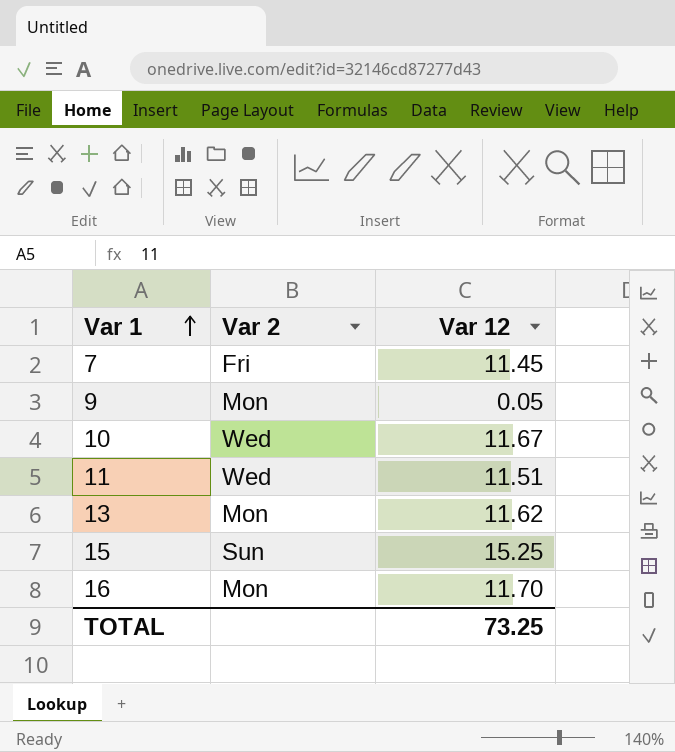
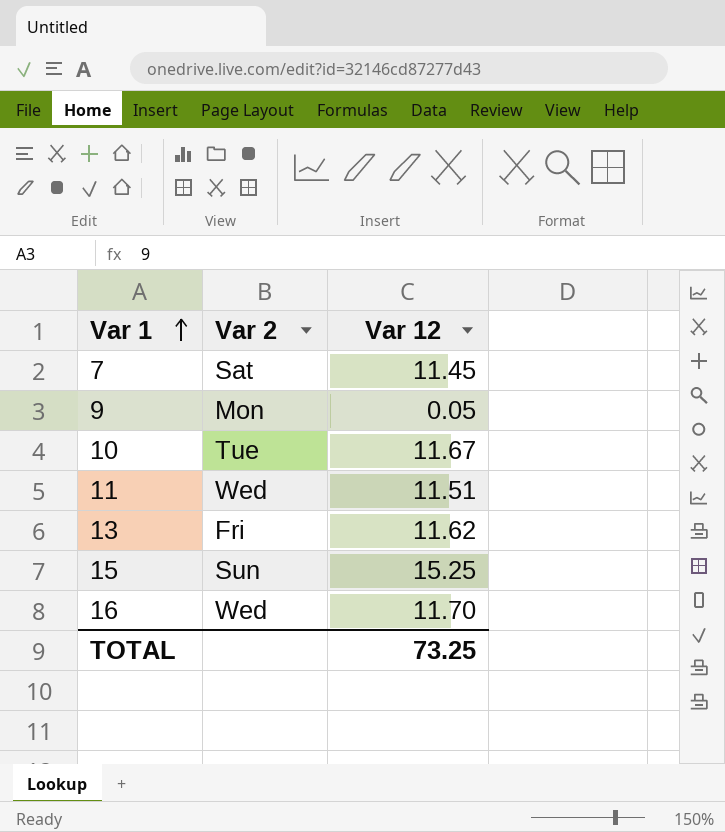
7 | Var 2: Fri -> Sat
10 | Var 2: Wed -> Tue
13 | Var 2: Mon -> Fri
16 | Var 2: Mon -> Wed

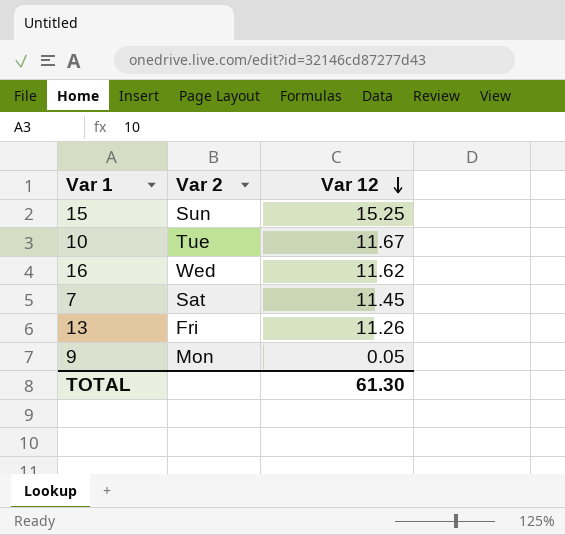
row order: Var 1 ascending -> Var 12 descending
row 11: Wed | 11.51 -> none
16 | Var 12: 11.70 -> 11.62
13 | Var 12: 11.62 -> 11.26
TOTAL | Var 12: 73.25 -> 61.30

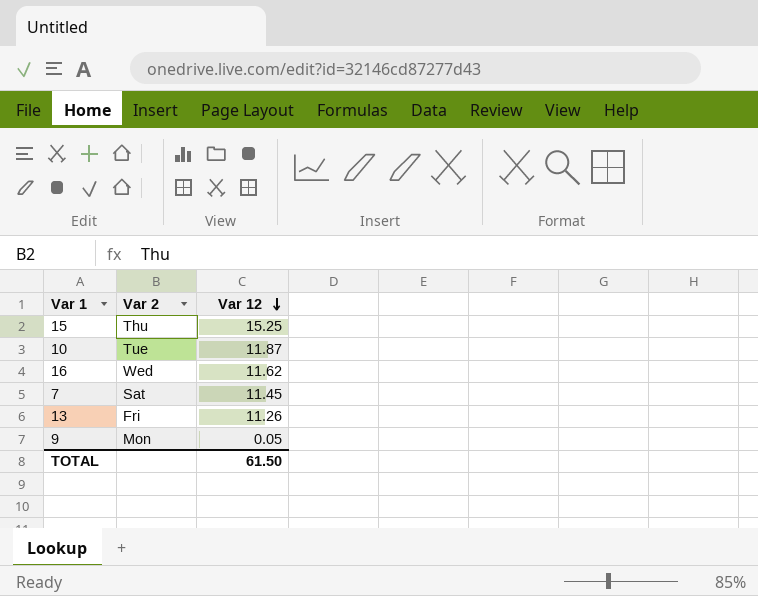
15 | Var 2: Sun -> Thu
10 | Var 12: 11.67 -> 11.87
TOTAL | Var 12: 61.30 -> 61.50

